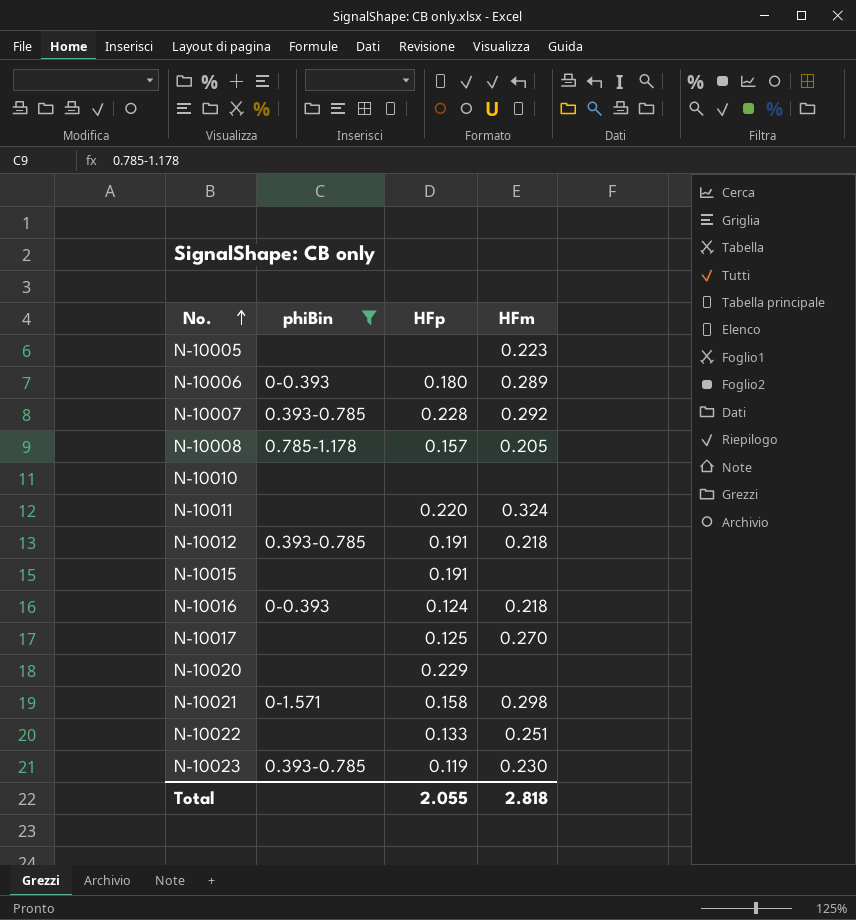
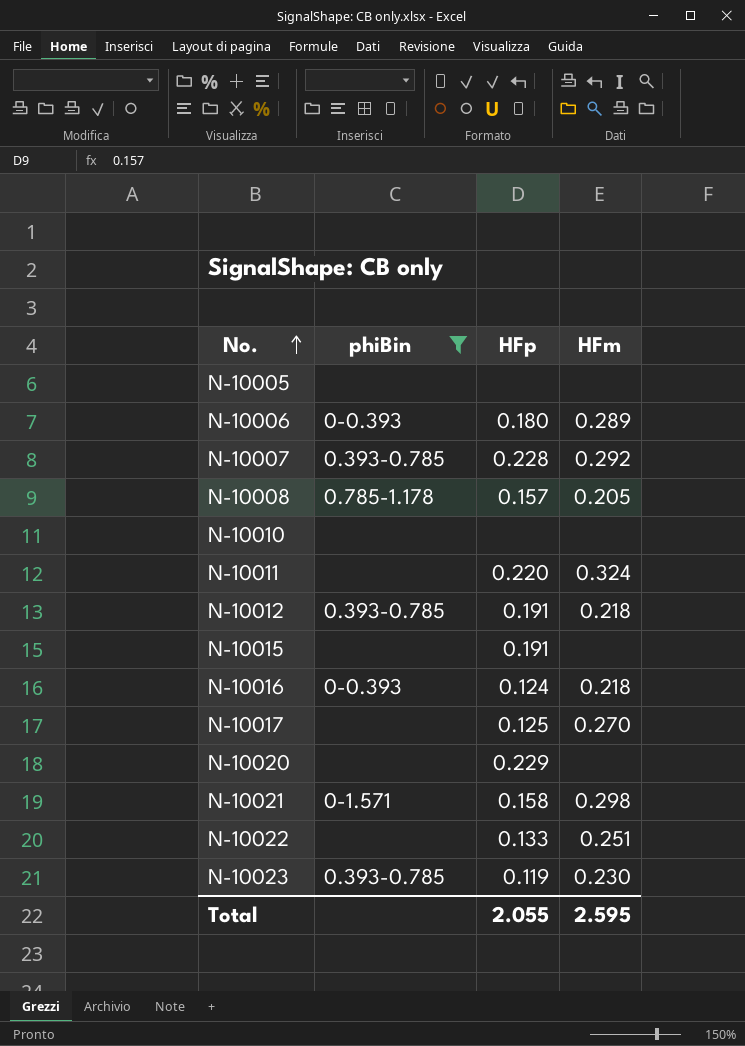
N-10005 | HFm: 0.223 -> none
Total | HFm: 2.818 -> 2.595

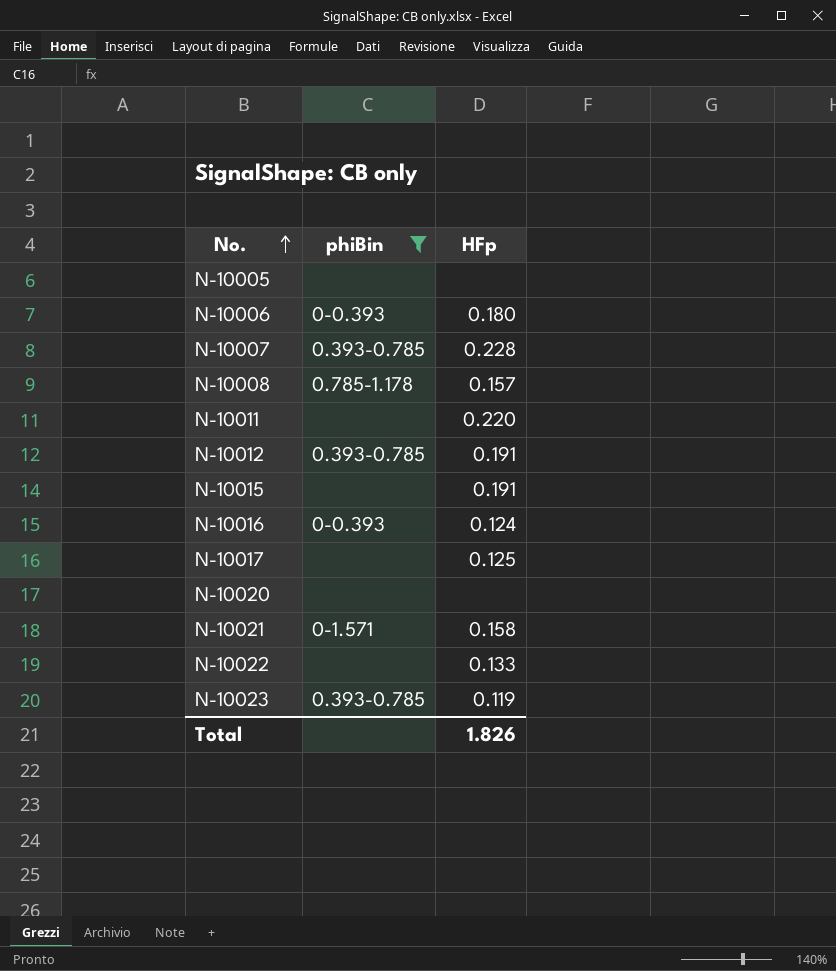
column HFm | position: 4 -> none
row N-10010: none | none | none -> none
N-10020 | HFp: 0.229 -> none
Total | HFp: 2.055 -> 1.826

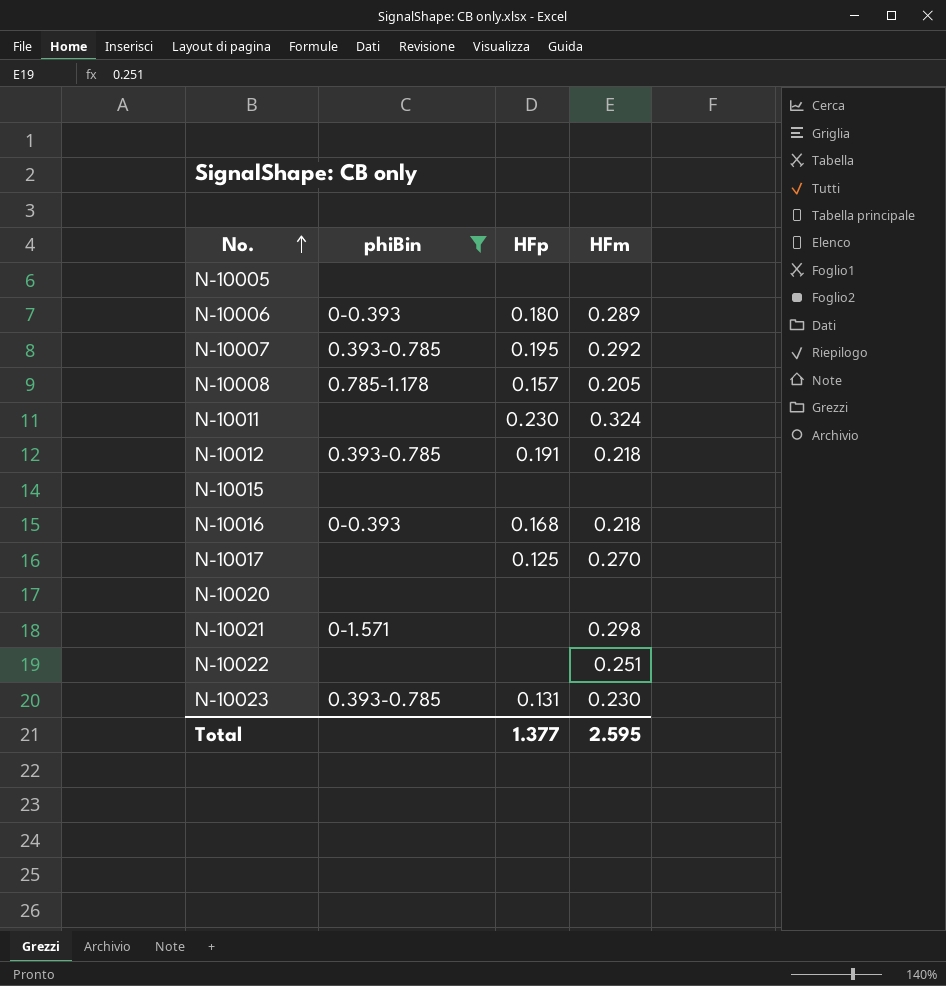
column HFm | position: none -> 4
N-10007 | HFp: 0.228 -> 0.195
N-10011 | HFp: 0.220 -> 0.230
N-10015 | HFp: 0.191 -> none
N-10016 | HFp: 0.124 -> 0.168
N-10021 | HFp: 0.158 -> none
N-10022 | HFp: 0.133 -> none
N-10023 | HFp: 0.119 -> 0.131
Total | HFp: 1.826 -> 1.377

